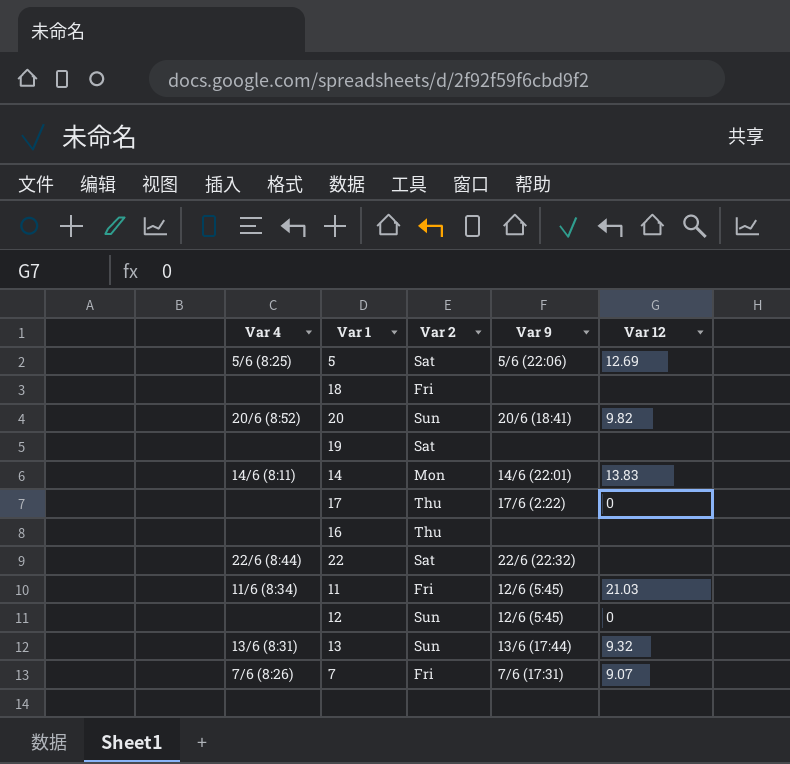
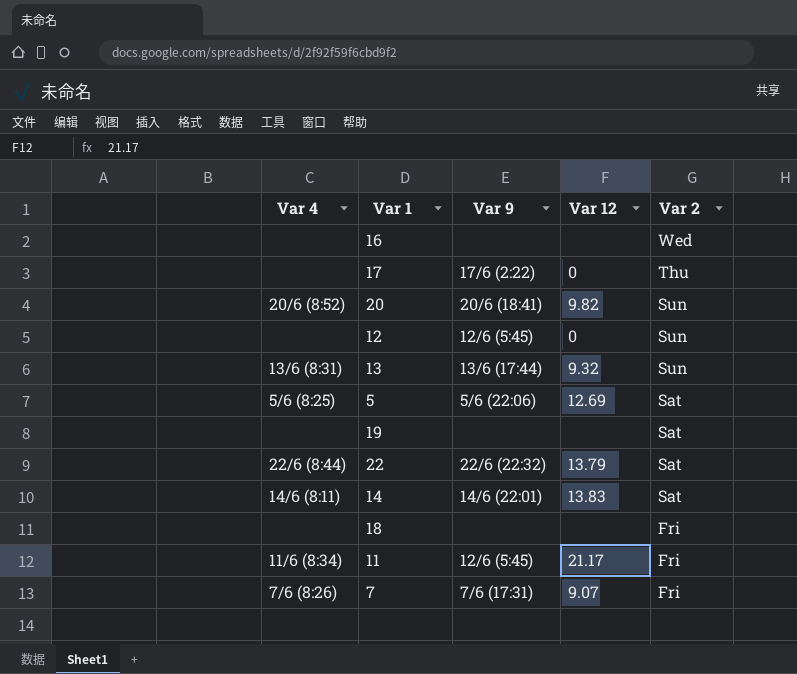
row order: none -> Var 2 descending
column Var 2 | position: 3 -> 5
16 | Var 2: Thu -> Wed
22 | Var 12: none -> 13.79
14 | Var 2: Mon -> Sat
11 | Var 12: 21.03 -> 21.17

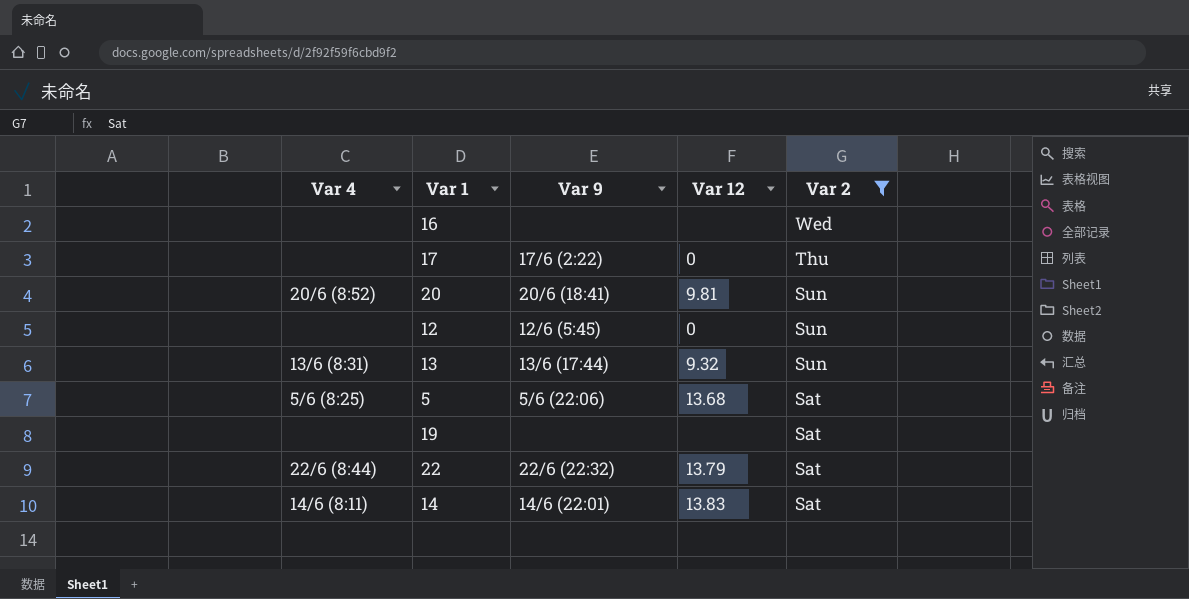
filter: none -> Var 2 != Fri
20 | Var 12: 9.82 -> 9.81
5 | Var 12: 12.69 -> 13.68

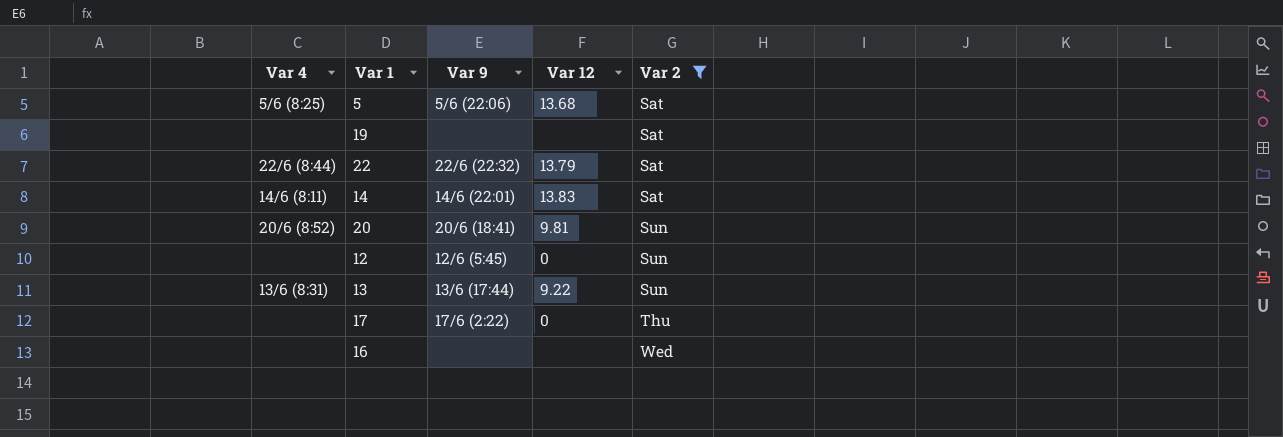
row order: Var 2 descending -> Var 2 ascending
13 | Var 12: 9.32 -> 9.22

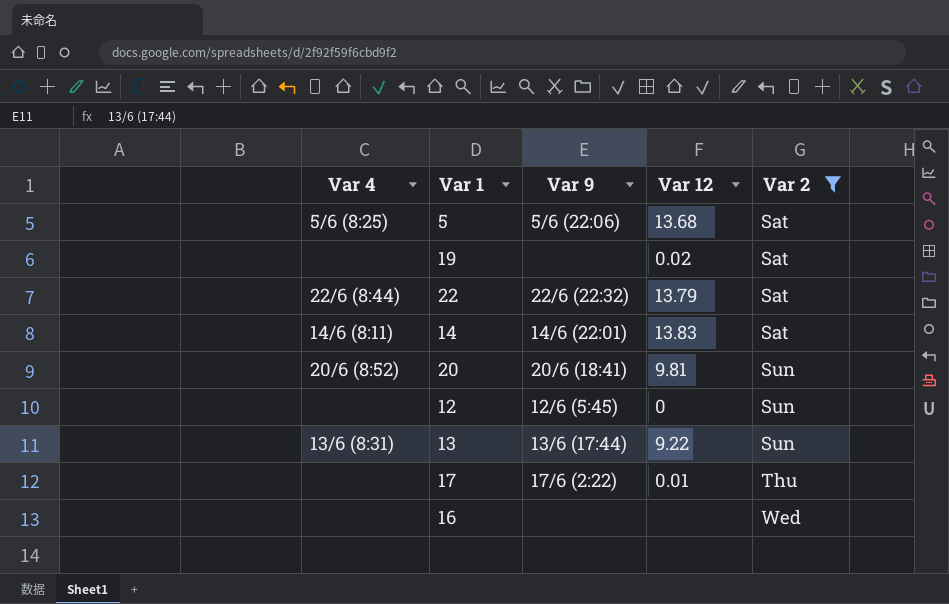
19 | Var 12: none -> 0.02
17 | Var 12: 0 -> 0.01

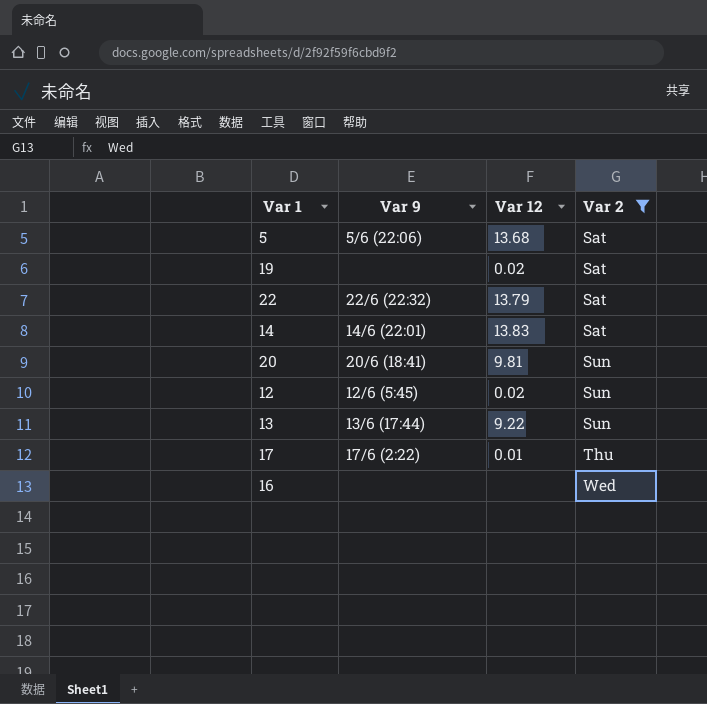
column Var 4 | position: 1 -> none
12 | Var 12: 0 -> 0.02

